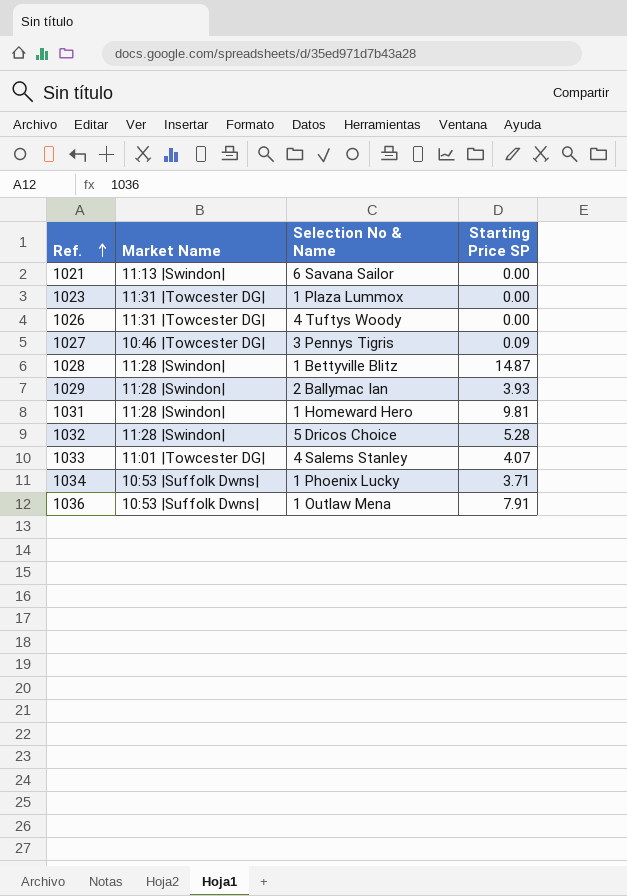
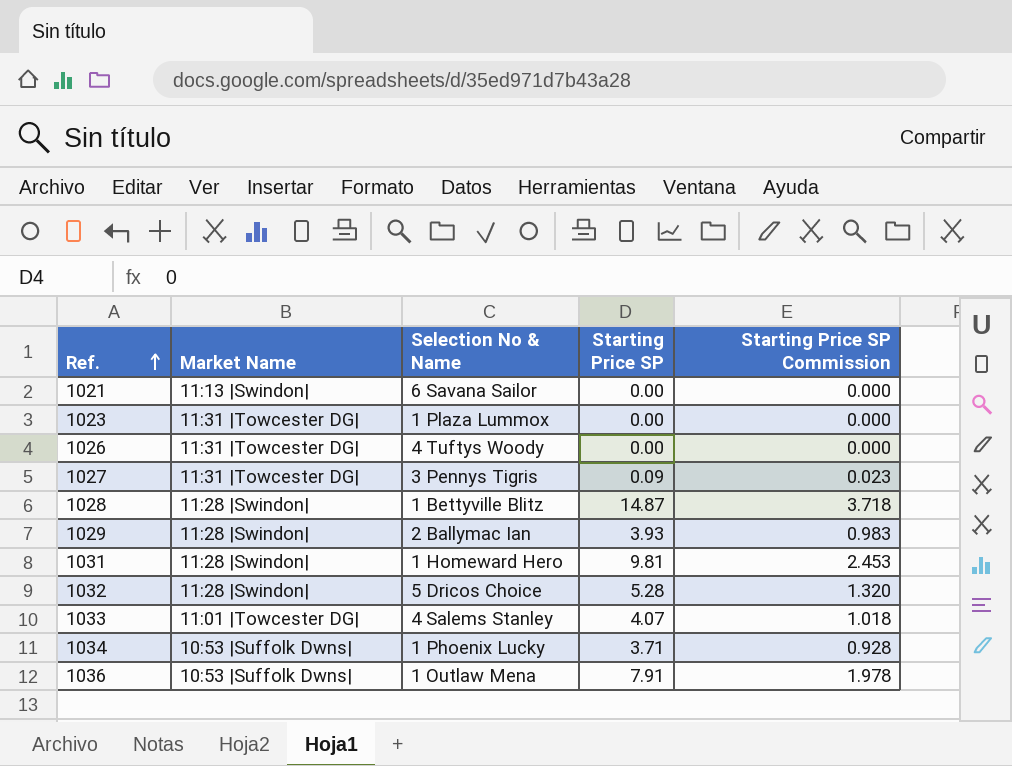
column Starting Price SP Commission | formula: none -> [Starting Price SP] * 0.25
1027 | Market Name: 10:46 |Towcester DG| -> 11:31 |Towcester DG|

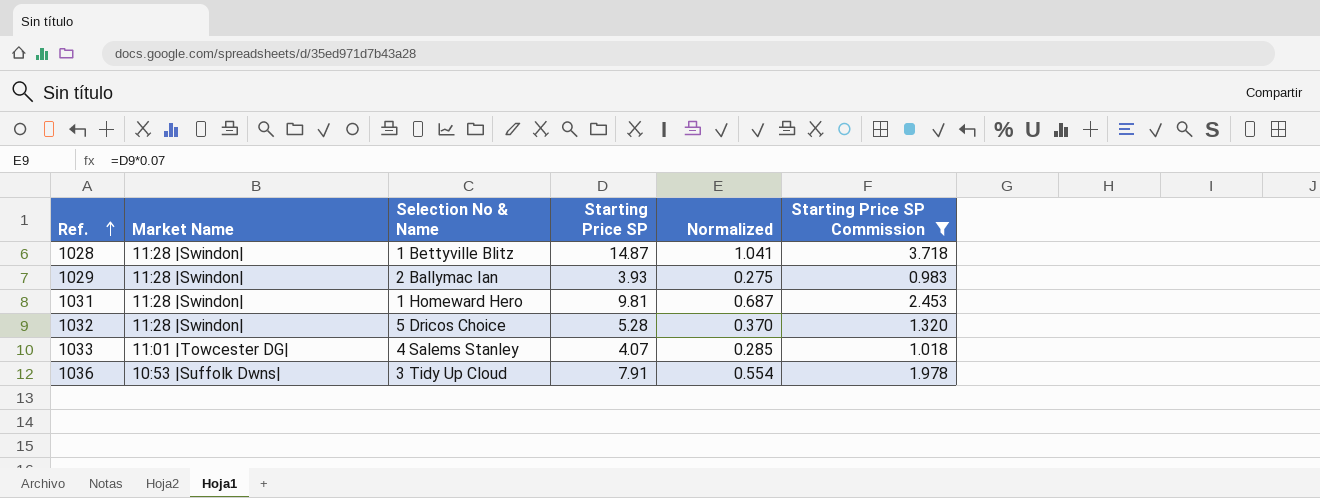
filter: none -> Starting Price SP Commission >= 0.983
column Normalized | formula: none -> [Starting Price SP] * 0.07
1036 | Selection No & Name: 1 Outlaw Mena -> 3 Tidy Up Cloud

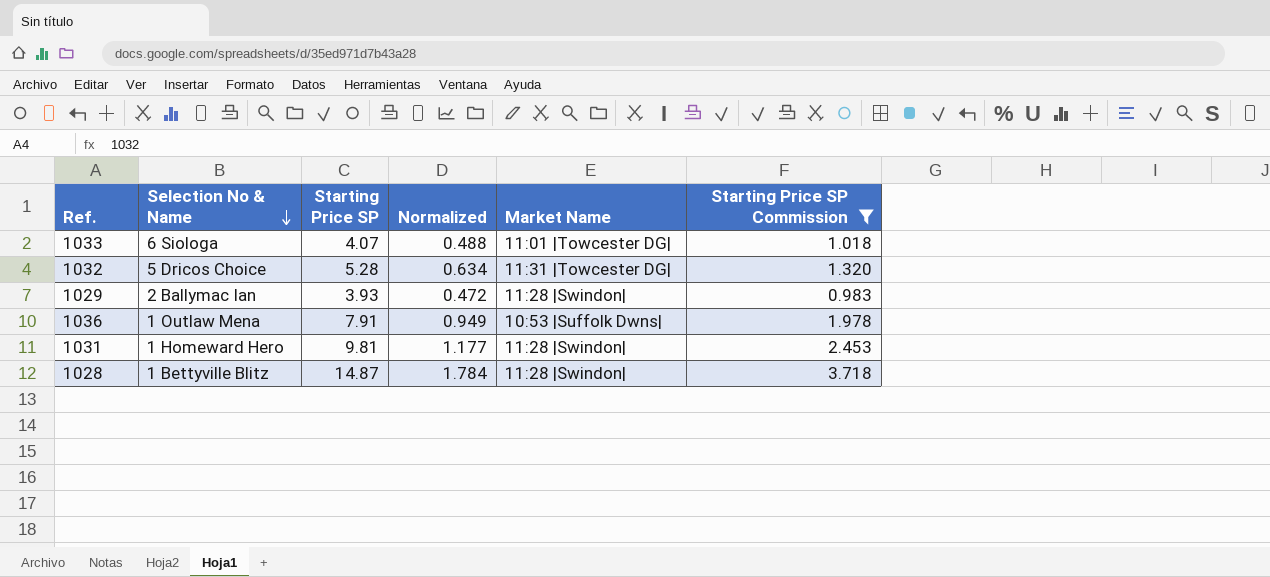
row order: Ref. ascending -> Selection No & Name descending
column Normalized | formula: [Starting Price SP] * 0.07 -> [Starting Price SP] * 0.12
column Market Name | position: 2 -> 5
1033 | Selection No & Name: 4 Salems Stanley -> 6 Siologa
1032 | Market Name: 11:28 |Swindon| -> 11:31 |Towcester DG|
1036 | Selection No & Name: 3 Tidy Up Cloud -> 1 Outlaw Mena

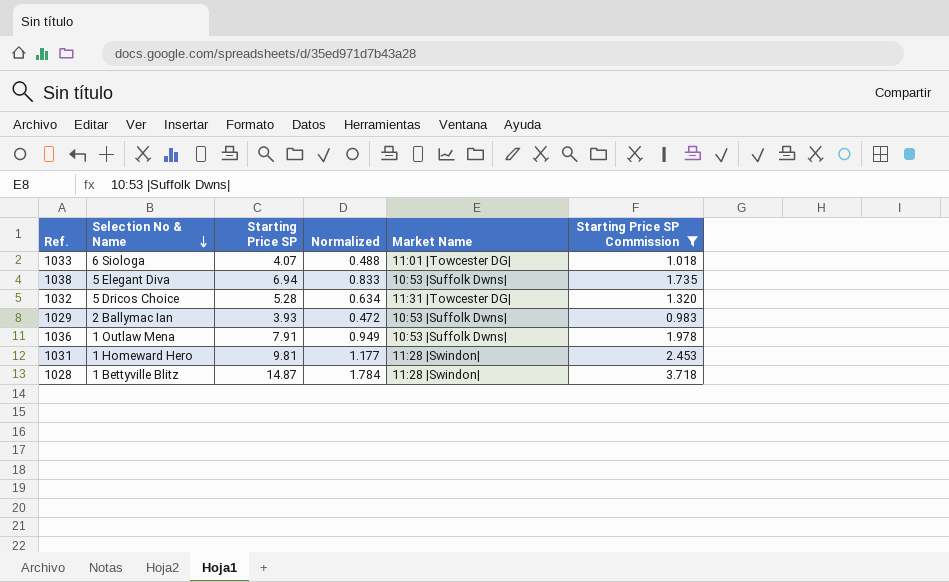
row 1038: none -> 5 Elegant Diva | 6.94 | 0.833 | 10:53 |Suffolk Dwns| | 1.735
1029 | Market Name: 11:28 |Swindon| -> 10:53 |Suffolk Dwns|

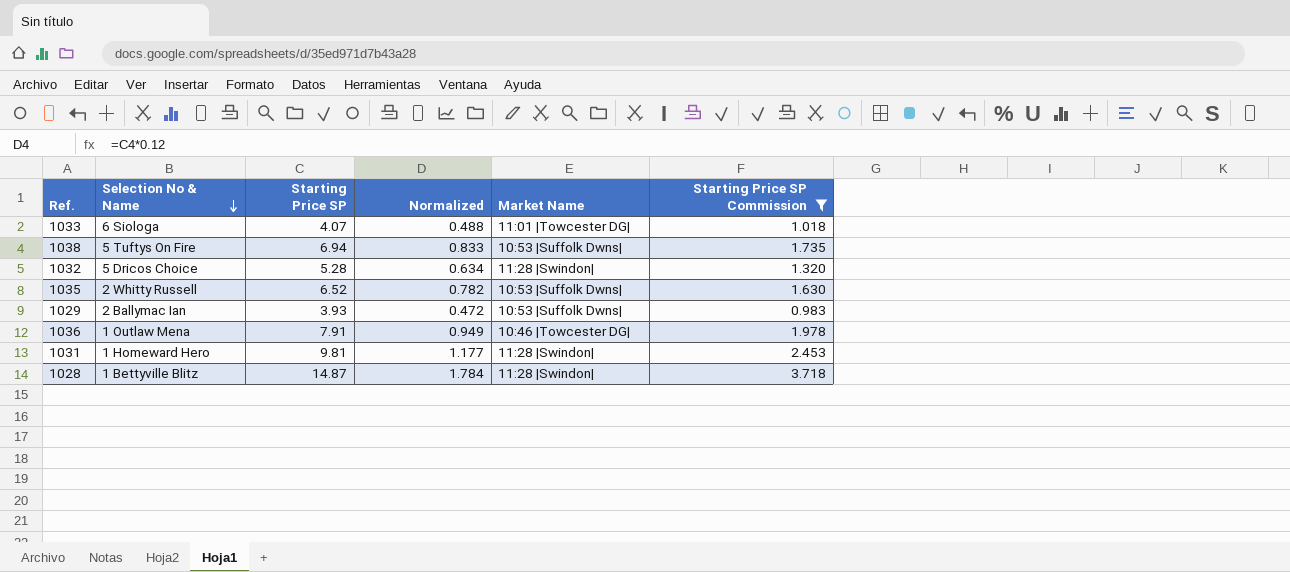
1038 | Selection No & Name: 5 Elegant Diva -> 5 Tuftys On Fire
1032 | Market Name: 11:31 |Towcester DG| -> 11:28 |Swindon|
row 1035: none -> 2 Whitty Russell | 6.52 | 0.782 | 10:53 |Suffolk Dwns| | 1.630
1036 | Market Name: 10:53 |Suffolk Dwns| -> 10:46 |Towcester DG|

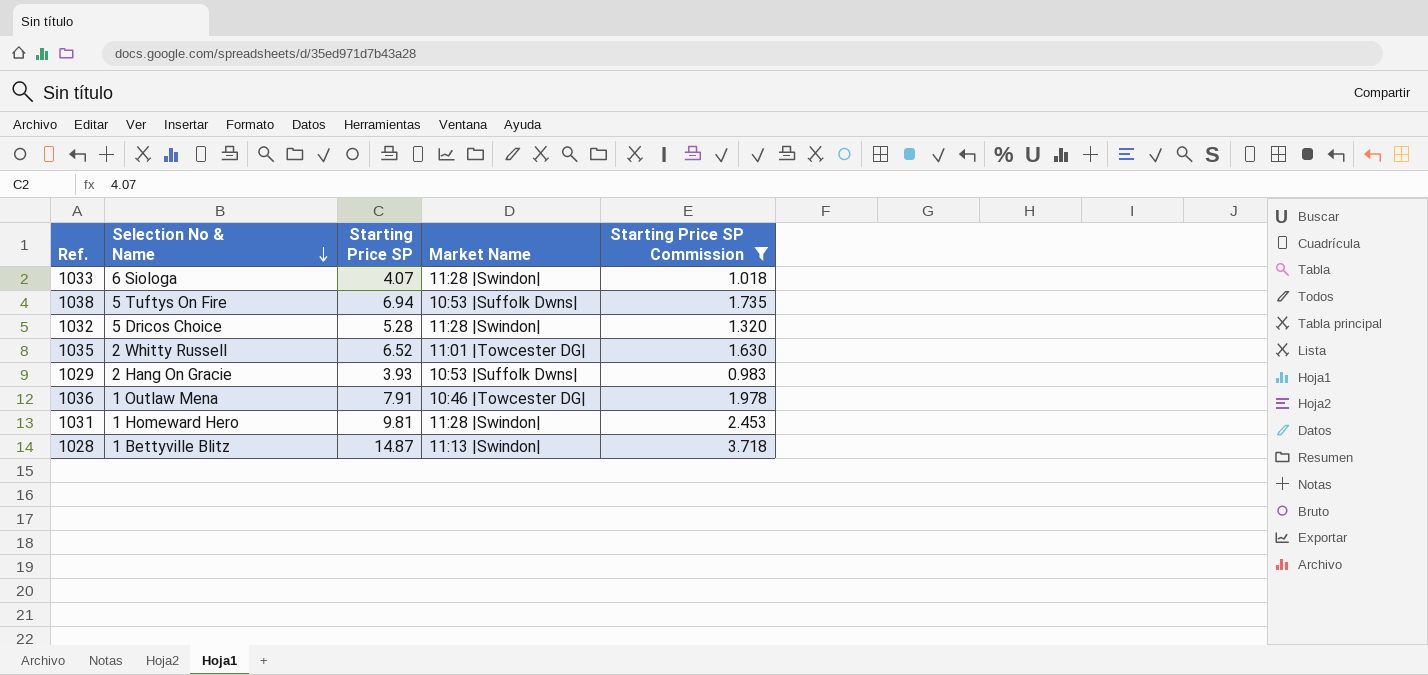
column Normalized | formula: [Starting Price SP] * 0.12 -> none
1033 | Market Name: 11:01 |Towcester DG| -> 11:28 |Swindon|
1035 | Market Name: 10:53 |Suffolk Dwns| -> 11:01 |Towcester DG|
1029 | Selection No & Name: 2 Ballymac Ian -> 2 Hang On Gracie
1028 | Market Name: 11:28 |Swindon| -> 11:13 |Swindon|

